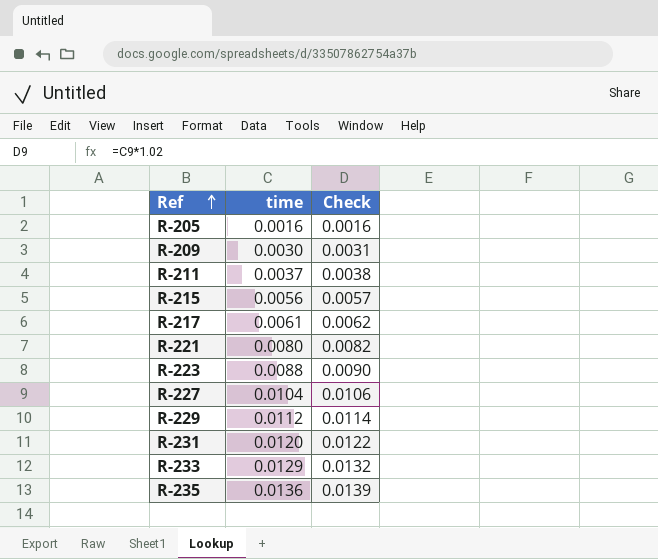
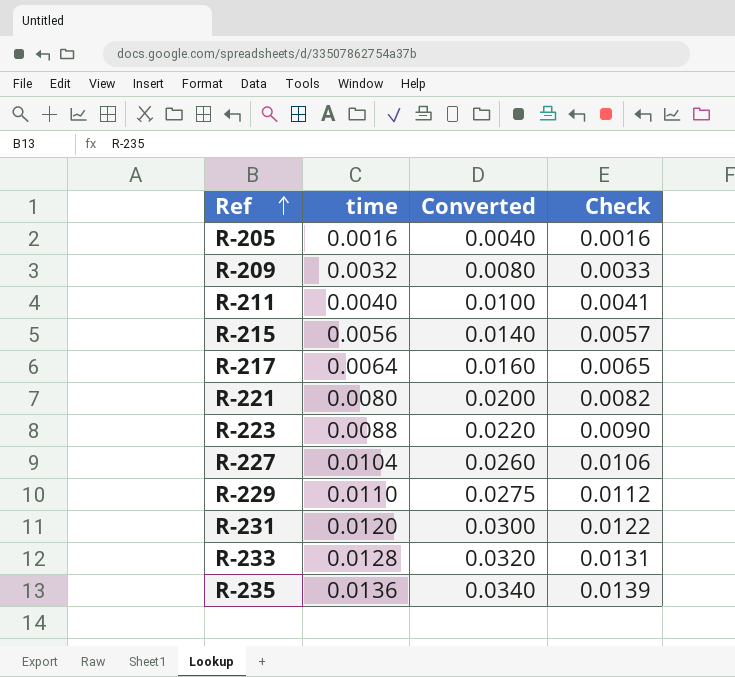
column Converted | formula: none -> [time] * 2.5
R-209 | time: 0.0030 -> 0.0032
R-209 | Check: 0.0031 -> 0.0033
R-211 | time: 0.0037 -> 0.0040
R-211 | Check: 0.0038 -> 0.0041
R-217 | time: 0.0061 -> 0.0064
R-217 | Check: 0.0062 -> 0.0065
R-229 | time: 0.0112 -> 0.0110
R-229 | Check: 0.0114 -> 0.0112
R-233 | time: 0.0129 -> 0.0128
R-233 | Check: 0.0132 -> 0.0131

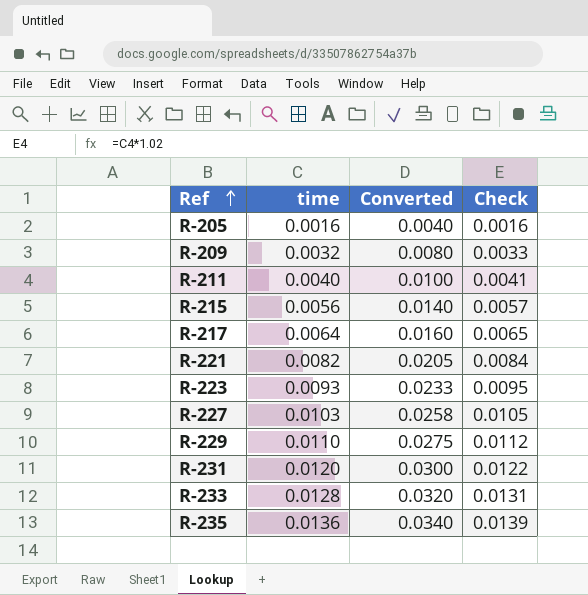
R-221 | time: 0.0080 -> 0.0082
R-221 | Converted: 0.0200 -> 0.0205
R-221 | Check: 0.0082 -> 0.0084
R-223 | time: 0.0088 -> 0.0093
R-223 | Converted: 0.0220 -> 0.0233
R-223 | Check: 0.0090 -> 0.0095
R-227 | time: 0.0104 -> 0.0103
R-227 | Converted: 0.0260 -> 0.0258
R-227 | Check: 0.0106 -> 0.0105

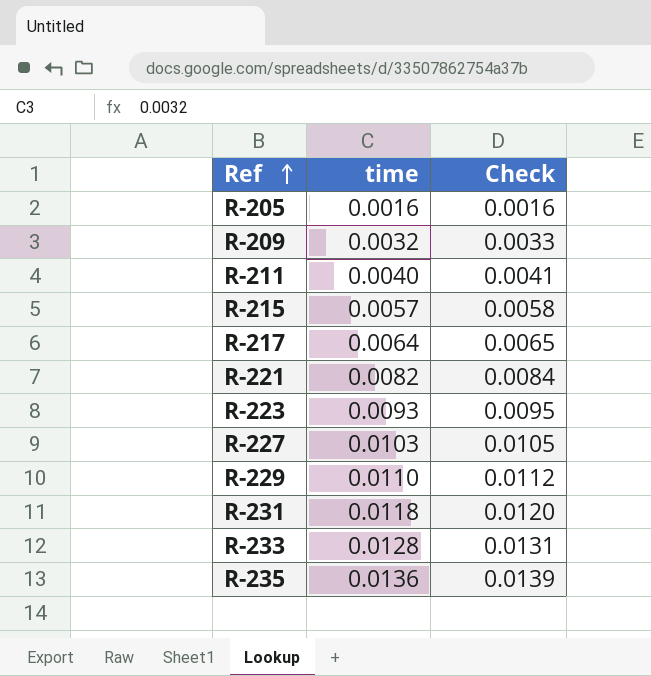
column Converted | formula: [time] * 2.5 -> none
R-215 | time: 0.0056 -> 0.0057
R-215 | Check: 0.0057 -> 0.0058
R-231 | time: 0.0120 -> 0.0118
R-231 | Check: 0.0122 -> 0.0120

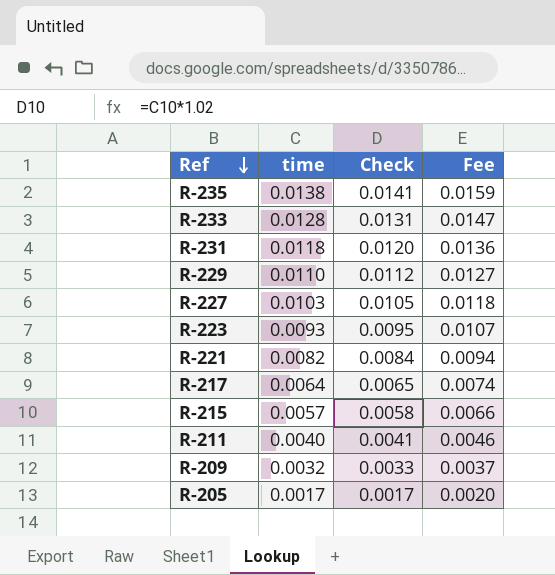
row order: Ref ascending -> Ref descending
column Fee | formula: none -> [time] * 1.15
R-235 | time: 0.0136 -> 0.0138
R-235 | Check: 0.0139 -> 0.0141
R-205 | time: 0.0016 -> 0.0017
R-205 | Check: 0.0016 -> 0.0017

